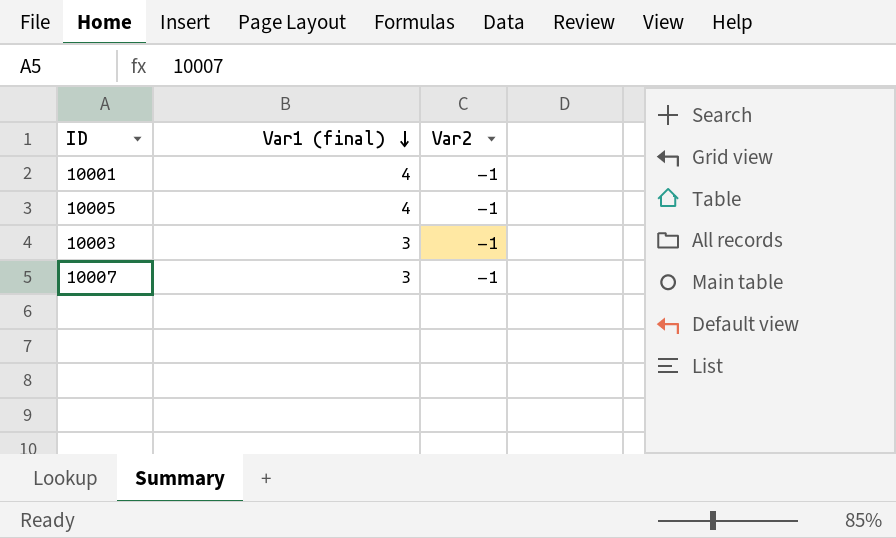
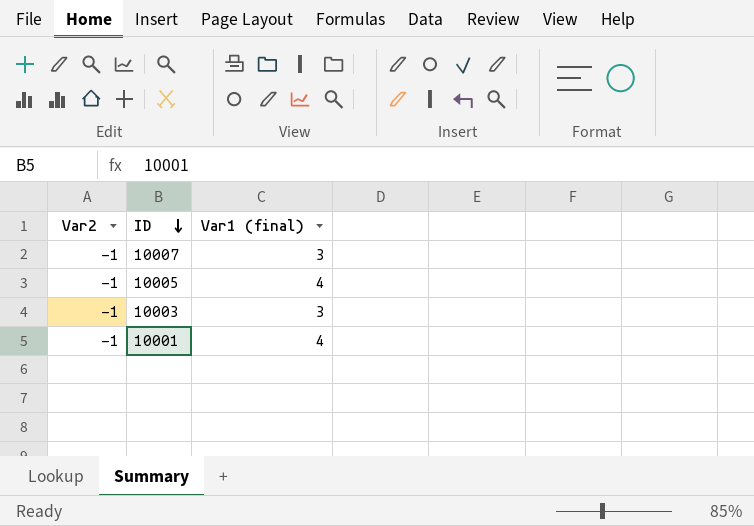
row order: Var1 (final) descending -> ID descending
column Var2 | position: 3 -> 1

